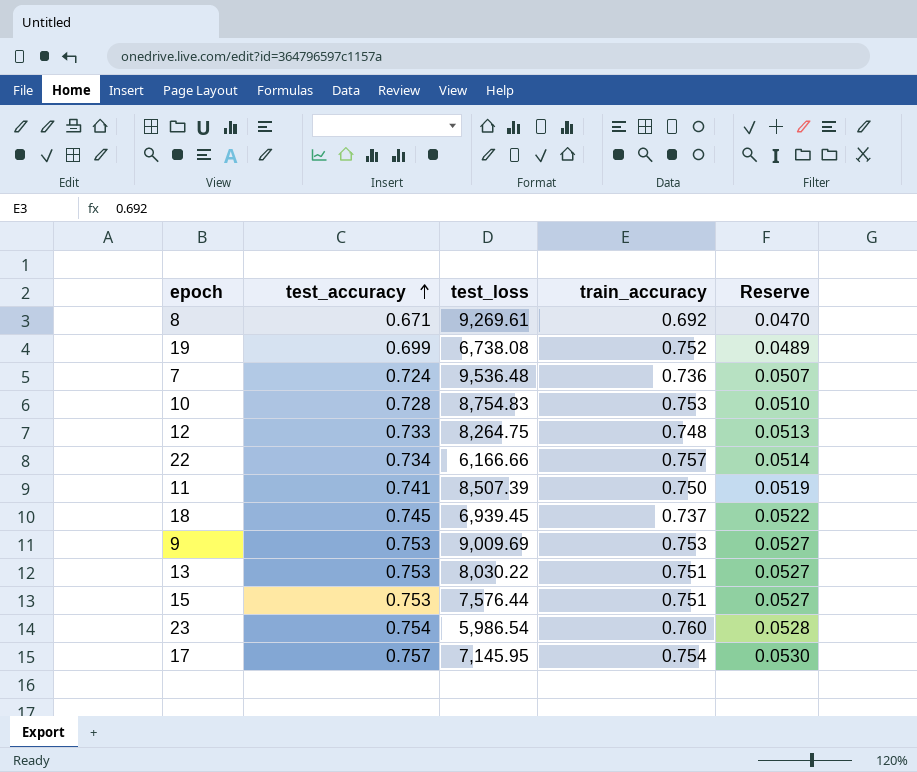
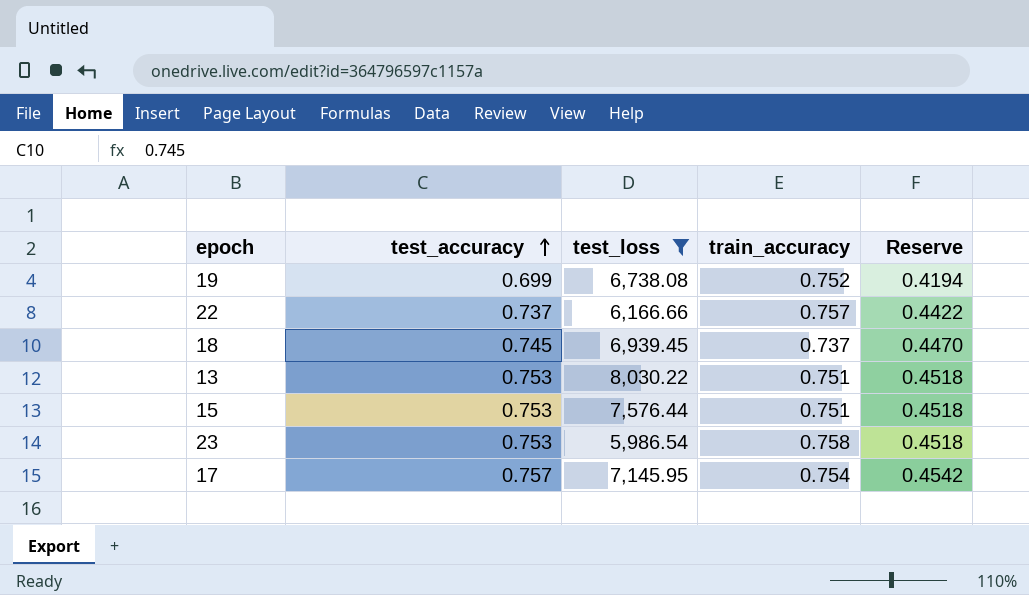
filter: none -> test_loss <= 8,030.22
column Reserve | formula: [test_accuracy] * 0.07 -> [test_accuracy] * 0.6
22 | test_accuracy: 0.734 -> 0.737
23 | test_accuracy: 0.754 -> 0.753
23 | train_accuracy: 0.760 -> 0.758

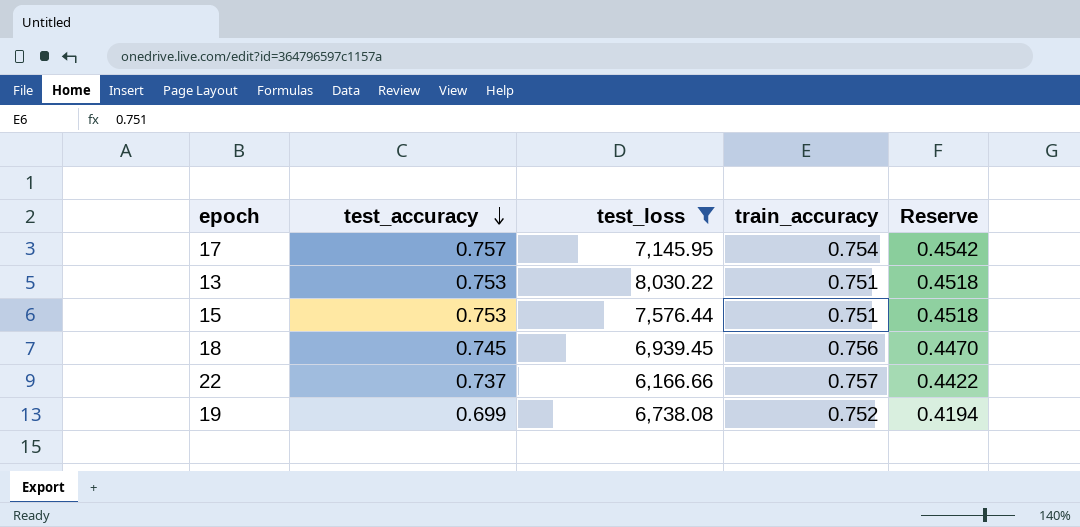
row order: test_accuracy ascending -> test_accuracy descending
row 23: 0.753 | 5,986.54 | 0.758 | 0.4518 -> none
18 | train_accuracy: 0.737 -> 0.756

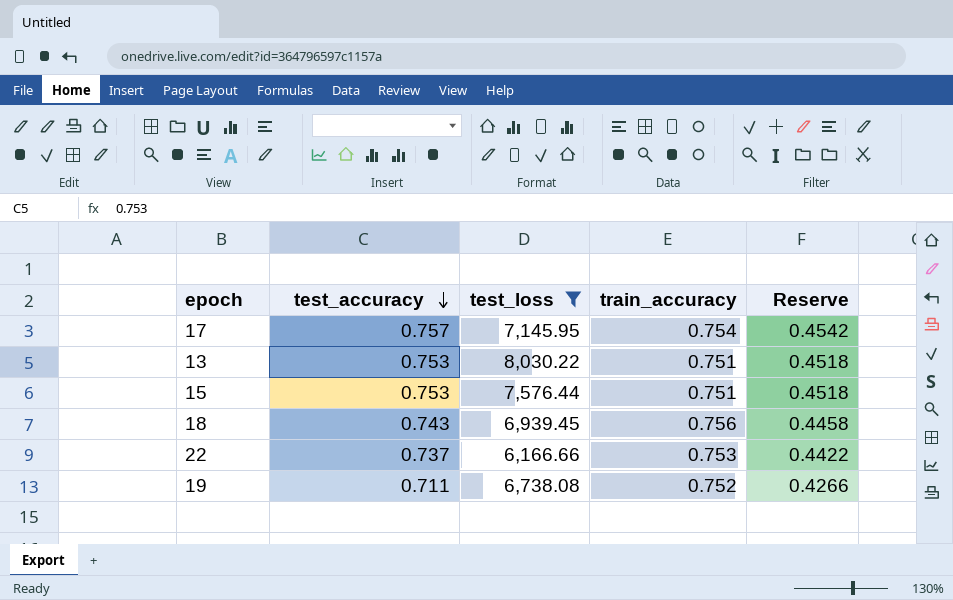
18 | test_accuracy: 0.745 -> 0.743
18 | Reserve: 0.4470 -> 0.4458
22 | train_accuracy: 0.757 -> 0.753
19 | test_accuracy: 0.699 -> 0.711
19 | Reserve: 0.4194 -> 0.4266

